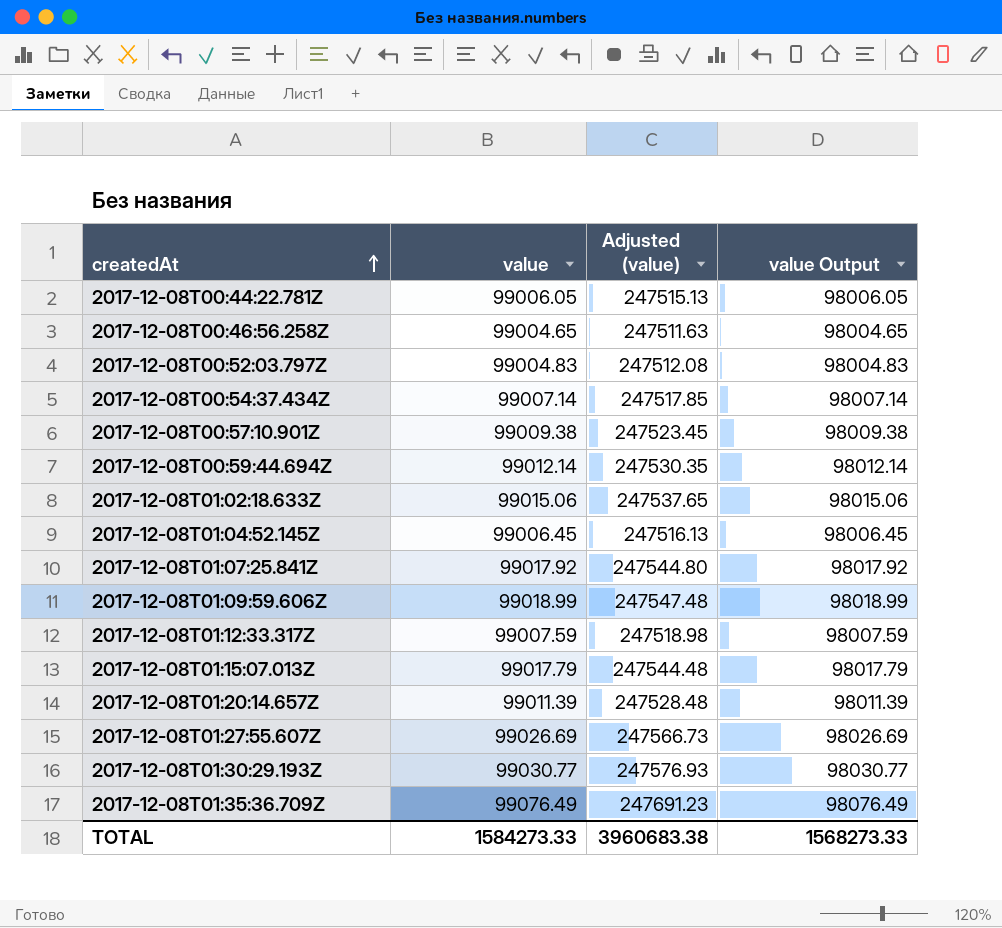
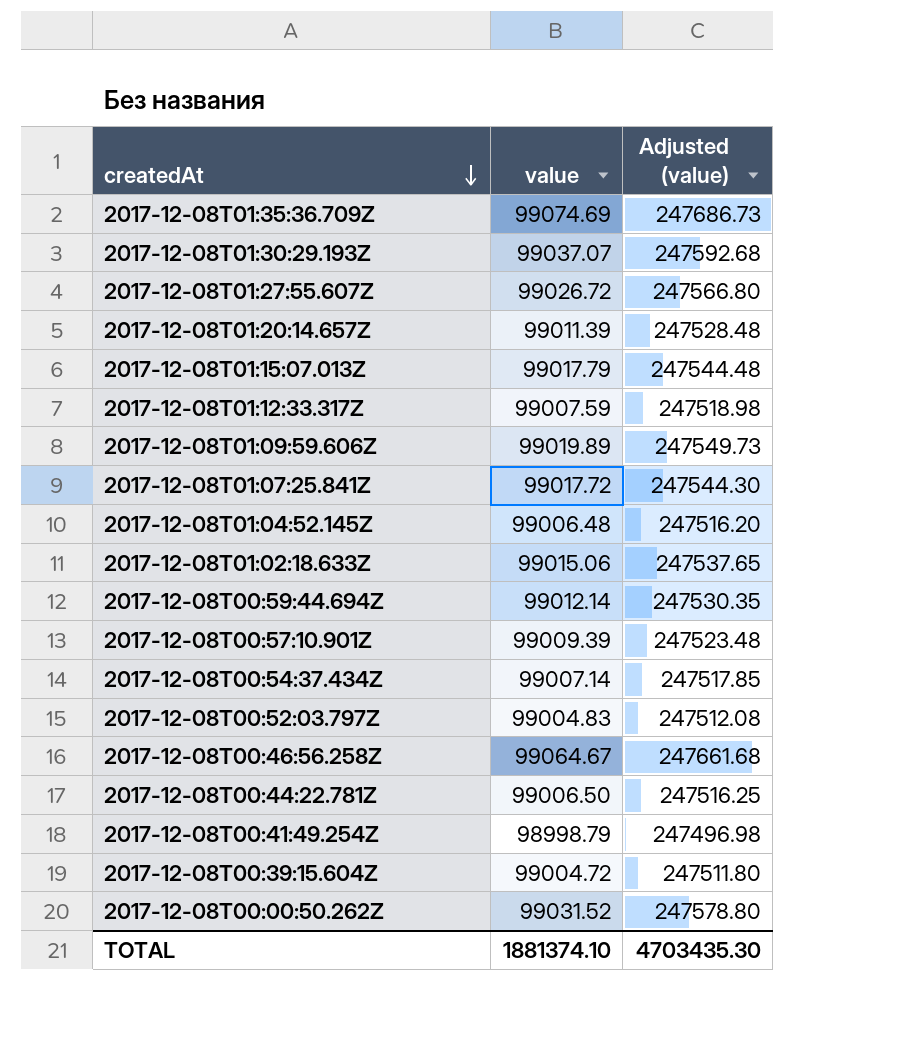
row order: createdAt ascending -> createdAt descending
column value Output | formula: [value] - 1000 -> none
2017-12-08T01:35:36.709Z | value: 99076.49 -> 99074.69
2017-12-08T01:35:36.709Z | Adjusted (value): 247691.23 -> 247686.73
2017-12-08T01:30:29.193Z | value: 99030.77 -> 99037.07
2017-12-08T01:30:29.193Z | Adjusted (value): 247576.93 -> 247592.68
2017-12-08T01:27:55.607Z | value: 99026.69 -> 99026.72
2017-12-08T01:27:55.607Z | Adjusted (value): 247566.73 -> 247566.80
2017-12-08T01:09:59.606Z | value: 99018.99 -> 99019.89
2017-12-08T01:09:59.606Z | Adjusted (value): 247547.48 -> 247549.73
2017-12-08T01:07:25.841Z | value: 99017.92 -> 99017.72
2017-12-08T01:07:25.841Z | Adjusted (value): 247544.80 -> 247544.30
2017-12-08T01:04:52.145Z | value: 99006.45 -> 99006.48
2017-12-08T01:04:52.145Z | Adjusted (value): 247516.13 -> 247516.20
2017-12-08T00:57:10.901Z | value: 99009.38 -> 99009.39
2017-12-08T00:57:10.901Z | Adjusted (value): 247523.45 -> 247523.48
2017-12-08T00:46:56.258Z | value: 99004.65 -> 99064.67
2017-12-08T00:46:56.258Z | Adjusted (value): 247511.63 -> 247661.68
2017-12-08T00:44:22.781Z | value: 99006.05 -> 99006.50
2017-12-08T00:44:22.781Z | Adjusted (value): 247515.13 -> 247516.25
row 2017-12-08T00:41:49.254Z: none -> 98998.79 | 247496.98
row 2017-12-08T00:39:15.604Z: none -> 99004.72 | 247511.80
row 2017-12-08T00:00:50.262Z: none -> 99031.52 | 247578.80
TOTAL | value: 1584273.33 -> 1881374.10
TOTAL | Adjusted (value): 3960683.38 -> 4703435.30

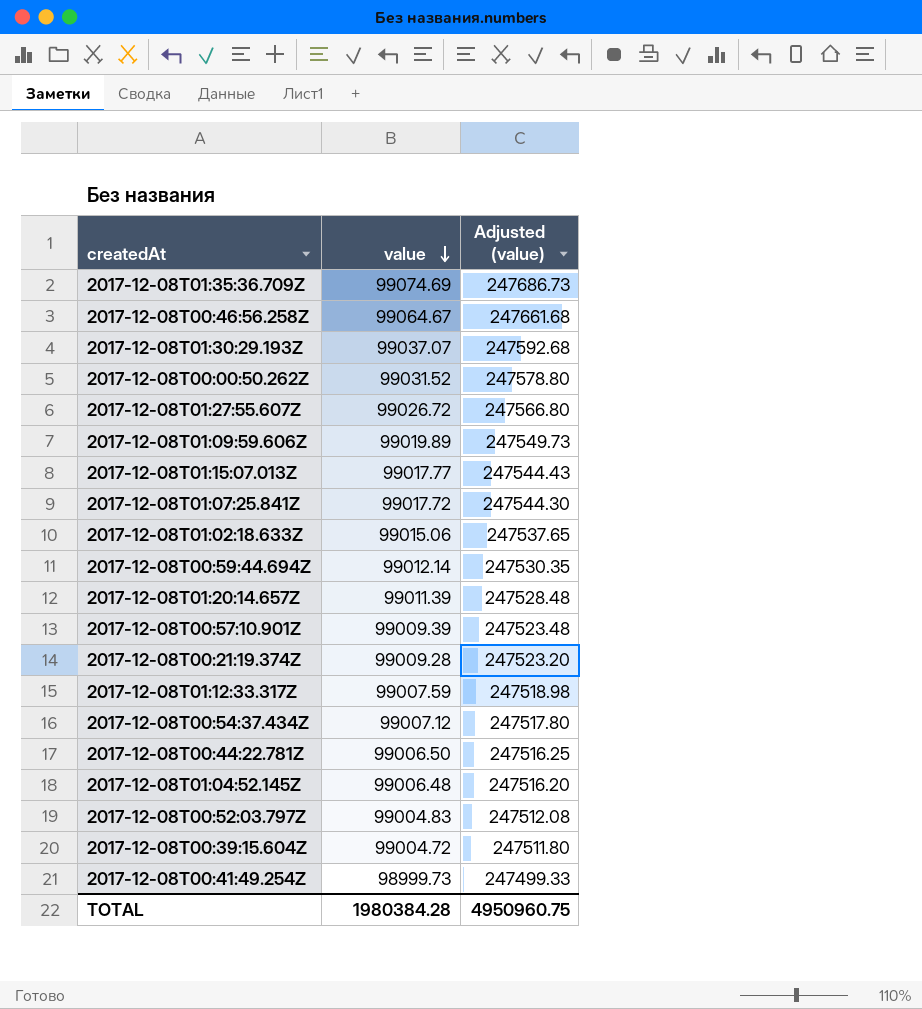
row order: createdAt descending -> value descending
2017-12-08T01:15:07.013Z | value: 99017.79 -> 99017.77
2017-12-08T01:15:07.013Z | Adjusted (value): 247544.48 -> 247544.43
row 2017-12-08T00:21:19.374Z: none -> 99009.28 | 247523.20
2017-12-08T00:54:37.434Z | value: 99007.14 -> 99007.12
2017-12-08T00:54:37.434Z | Adjusted (value): 247517.85 -> 247517.80
2017-12-08T00:41:49.254Z | value: 98998.79 -> 98999.73
2017-12-08T00:41:49.254Z | Adjusted (value): 247496.98 -> 247499.33
TOTAL | value: 1881374.10 -> 1980384.28
TOTAL | Adjusted (value): 4703435.30 -> 4950960.75

